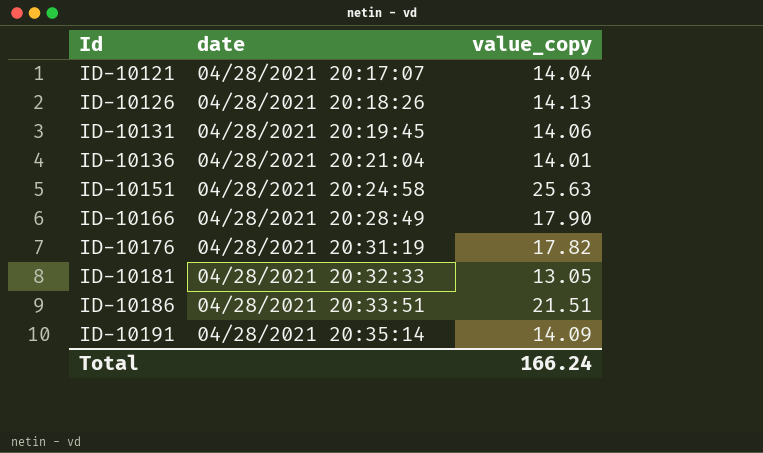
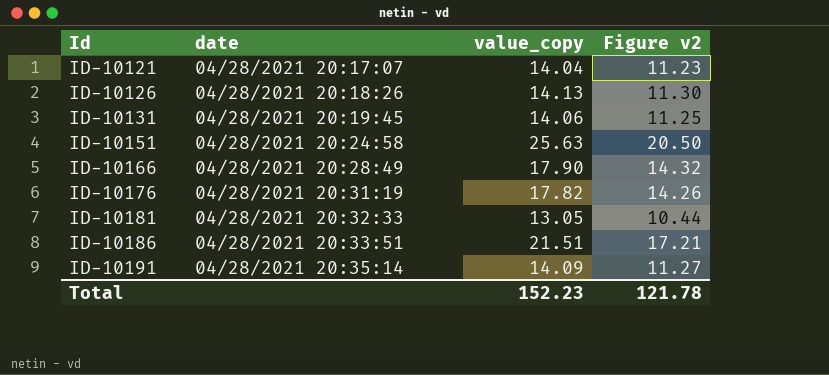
column Figure v2 | formula: none -> [value_copy] * 0.8
row ID-10136: 04/28/2021 20:21:04 | 14.01 -> none
Total | value_copy: 166.24 -> 152.23

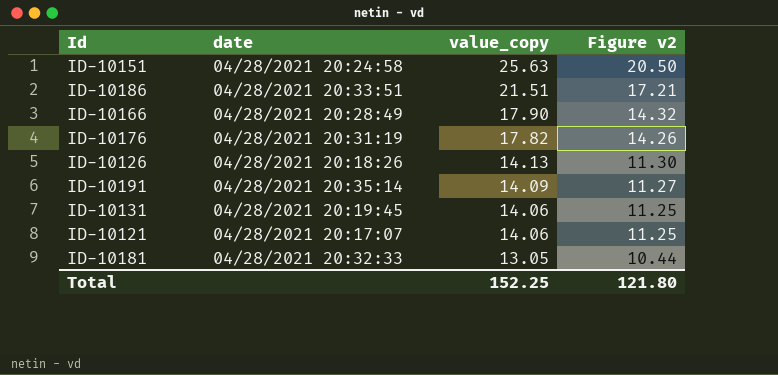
row order: Id ascending -> value_copy descending
ID-10121 | value_copy: 14.04 -> 14.06
ID-10121 | Figure v2: 11.23 -> 11.25
Total | value_copy: 152.23 -> 152.25
Total | Figure v2: 121.78 -> 121.80

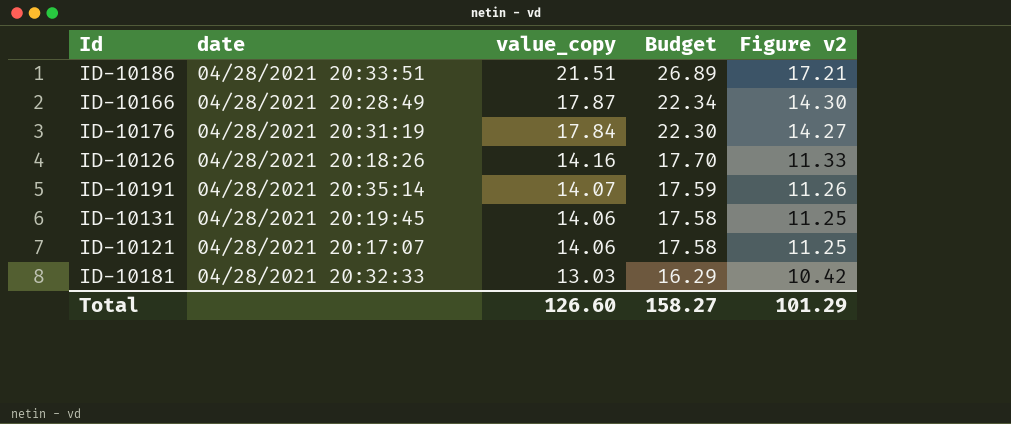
column Budget | formula: none -> [value_copy] * 1.25
row ID-10151: 04/28/2021 20:24:58 | 25.63 | 20.50 -> none
ID-10166 | value_copy: 17.90 -> 17.87
ID-10166 | Figure v2: 14.32 -> 14.30
ID-10176 | value_copy: 17.82 -> 17.84
ID-10176 | Figure v2: 14.26 -> 14.27
ID-10126 | value_copy: 14.13 -> 14.16
ID-10126 | Figure v2: 11.30 -> 11.33
ID-10191 | value_copy: 14.09 -> 14.07
ID-10191 | Figure v2: 11.27 -> 11.26
ID-10181 | value_copy: 13.05 -> 13.03
ID-10181 | Figure v2: 10.44 -> 10.42
Total | value_copy: 152.25 -> 126.60
Total | Figure v2: 121.80 -> 101.29

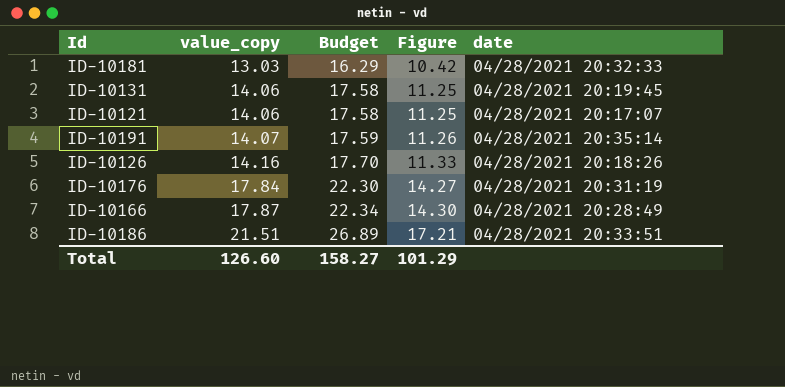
row order: value_copy descending -> value_copy ascending
column name: Figure v2 -> Figure
column date | position: 2 -> 5

